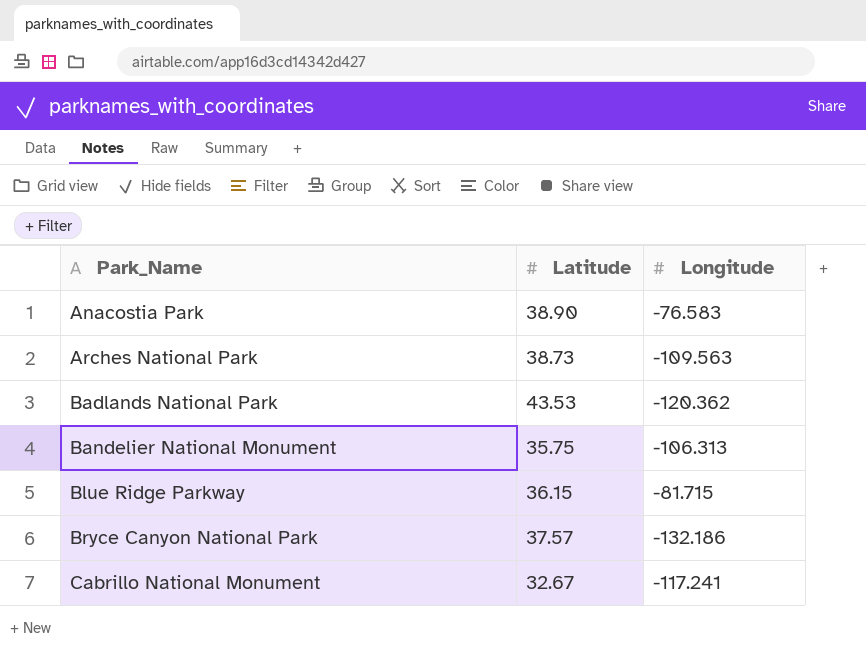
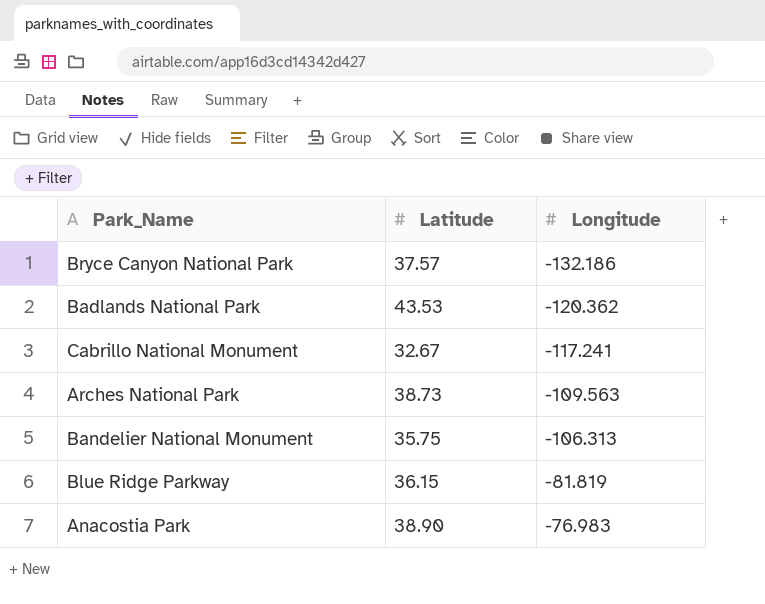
row order: Park_Name ascending -> Longitude ascending
Blue Ridge Parkway | Longitude: -81.715 -> -81.819
Anacostia Park | Longitude: -76.583 -> -76.983

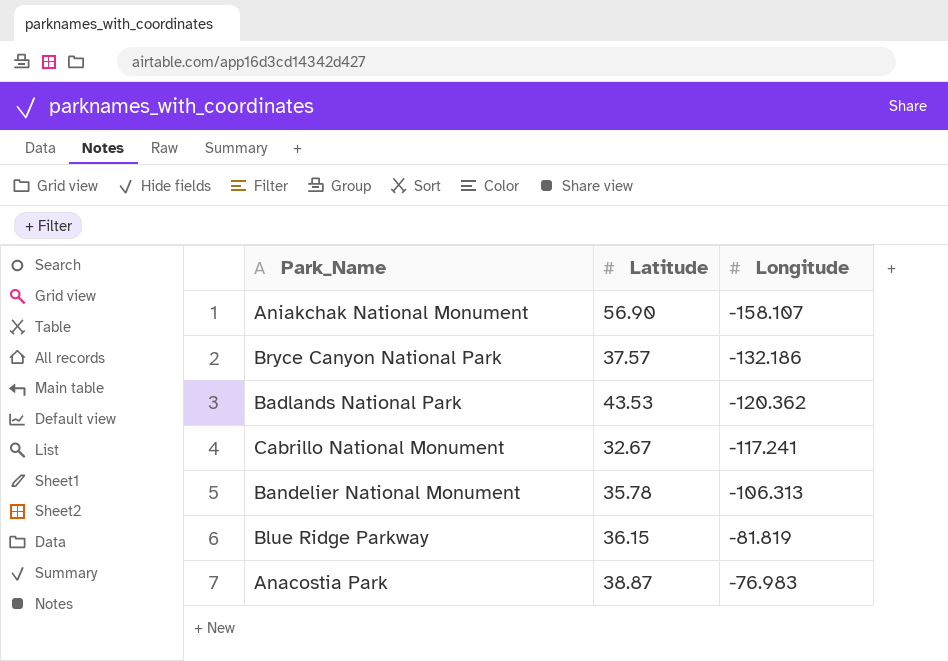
row Arches National Park: 38.73 | -109.563 -> none
row Aniakchak National Monument: none -> 56.90 | -158.107
Bandelier National Monument | Latitude: 35.75 -> 35.78
Anacostia Park | Latitude: 38.90 -> 38.87

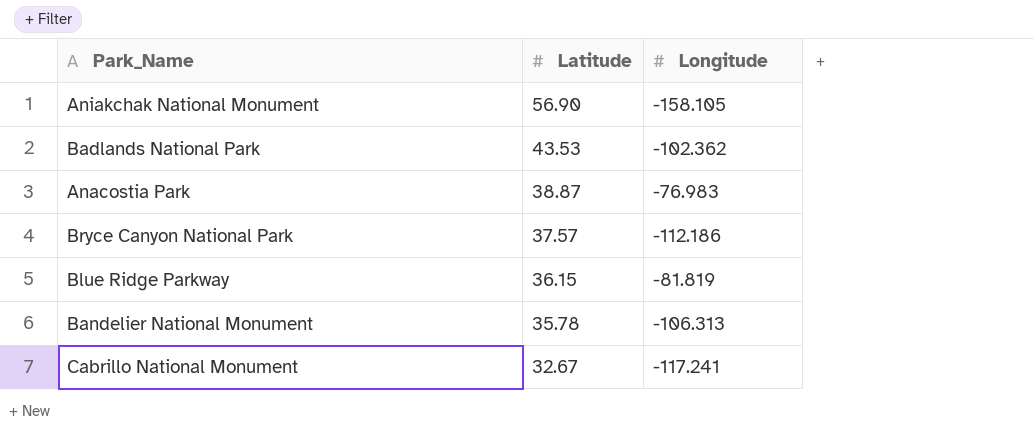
row order: Longitude ascending -> Latitude descending
Aniakchak National Monument | Longitude: -158.107 -> -158.105
Badlands National Park | Longitude: -120.362 -> -102.362
Bryce Canyon National Park | Longitude: -132.186 -> -112.186

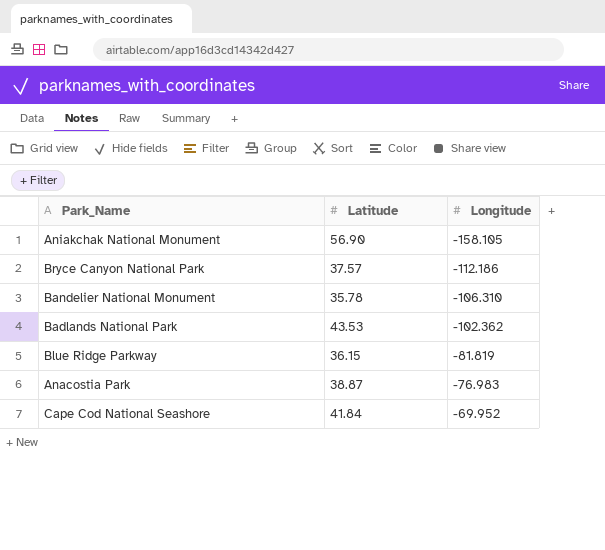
row order: Latitude descending -> Longitude ascending
row Cabrillo National Monument: 32.67 | -117.241 -> none
Bandelier National Monument | Longitude: -106.313 -> -106.310
row Cape Cod National Seashore: none -> 41.84 | -69.952

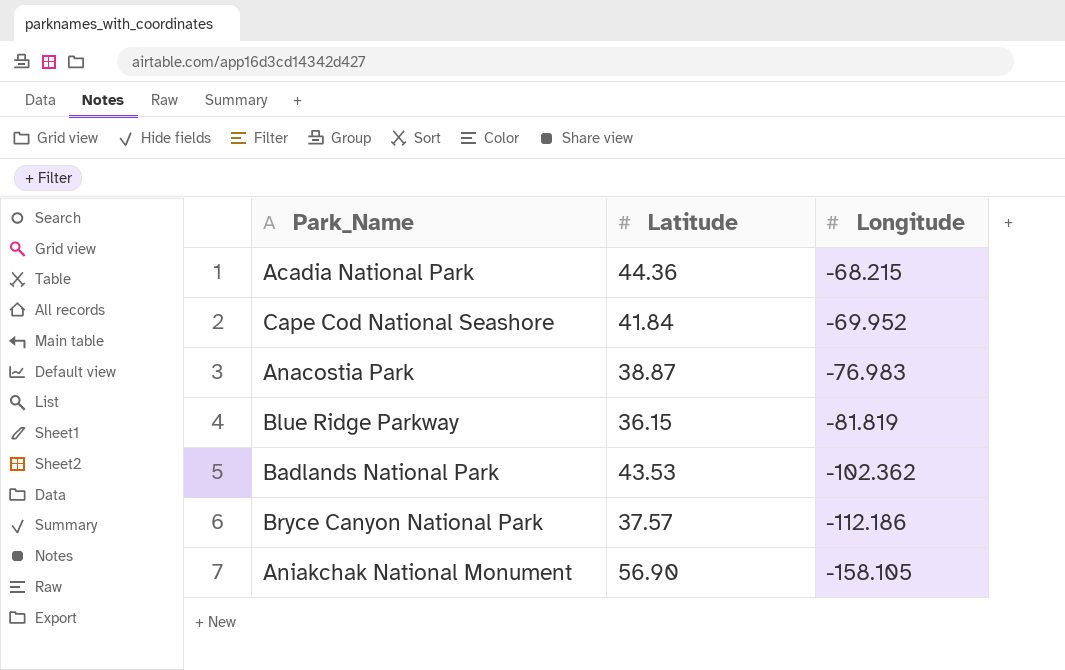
row order: Longitude ascending -> Longitude descending
row Bandelier National Monument: 35.78 | -106.310 -> none
row Acadia National Park: none -> 44.36 | -68.215

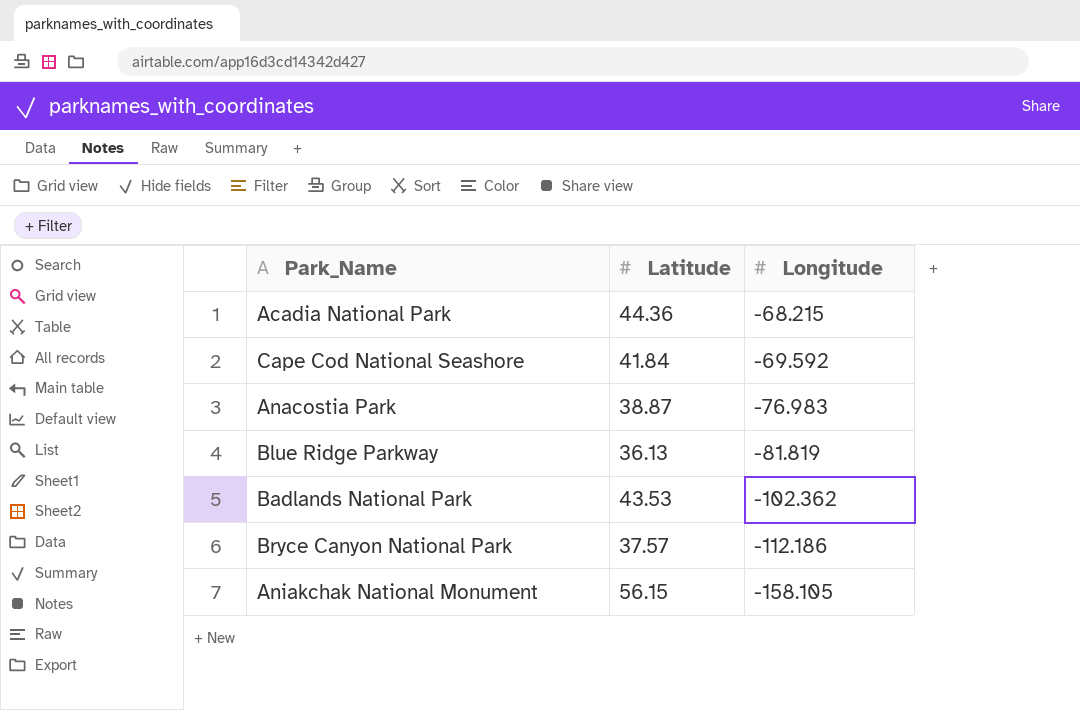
Cape Cod National Seashore | Longitude: -69.952 -> -69.592
Blue Ridge Parkway | Latitude: 36.15 -> 36.13
Aniakchak National Monument | Latitude: 56.90 -> 56.15

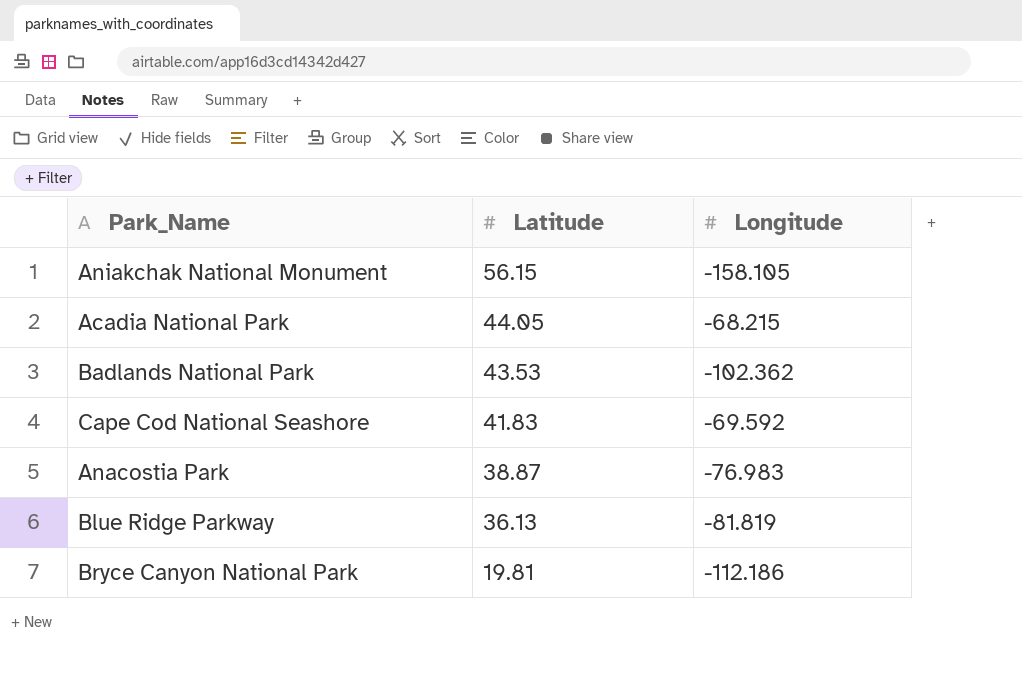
row order: Longitude descending -> Latitude descending
Acadia National Park | Latitude: 44.36 -> 44.05
Cape Cod National Seashore | Latitude: 41.84 -> 41.83
Bryce Canyon National Park | Latitude: 37.57 -> 19.81

